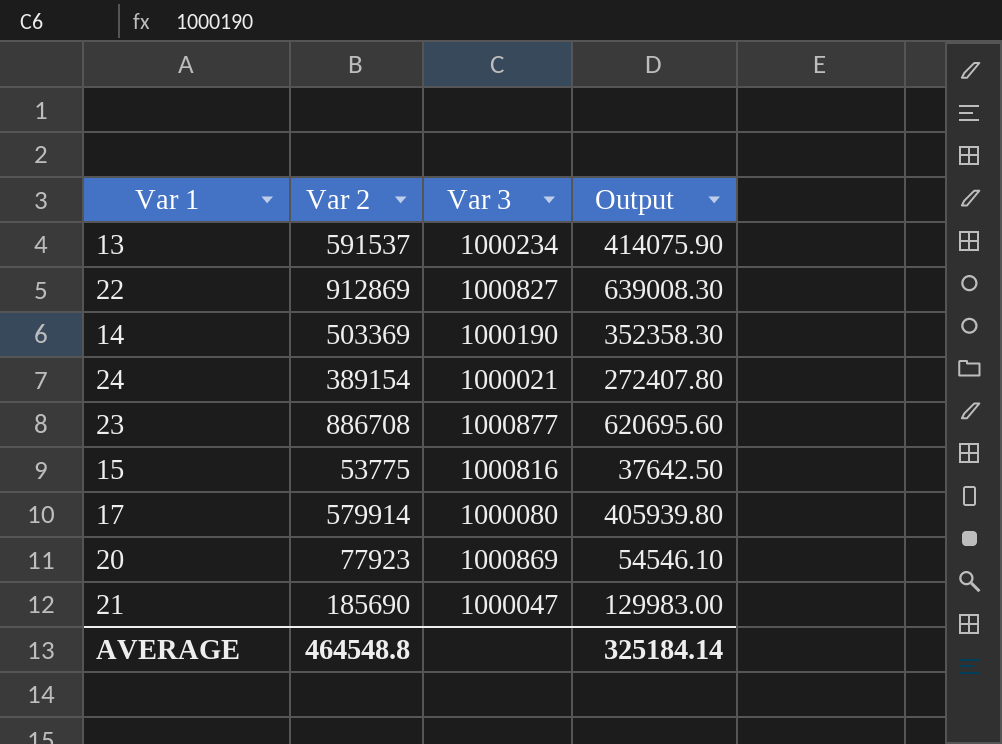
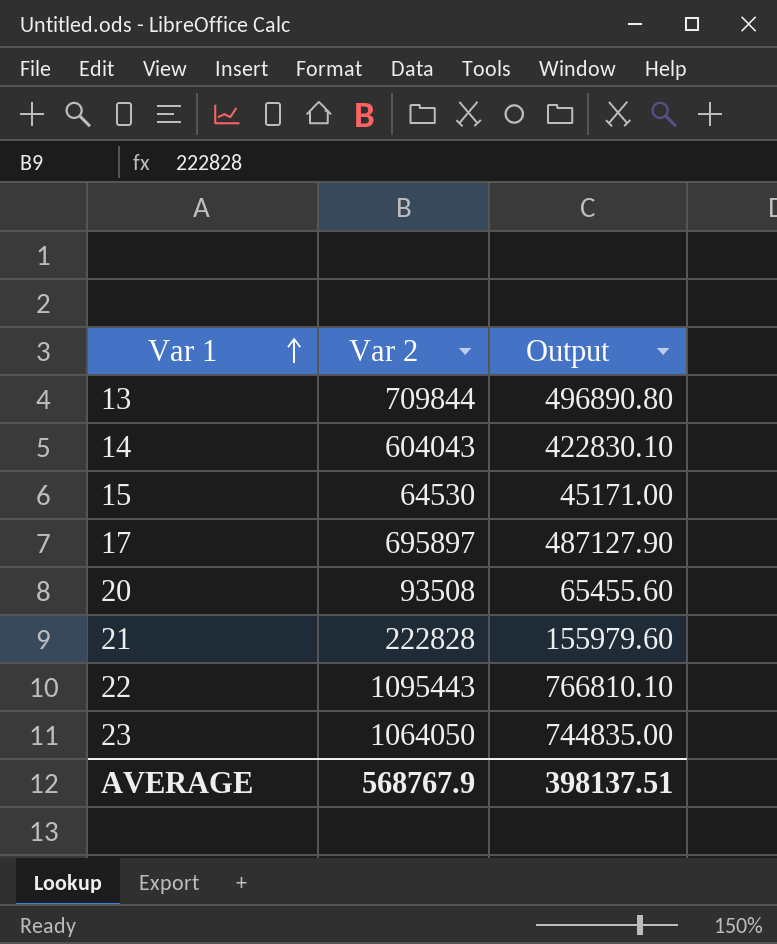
row order: none -> Var 1 ascending
column Var 3 | position: 3 -> none
row 24: 389154 | 1000021 | 272407.80 -> none
13 | Var 2: 591537 -> 709844
13 | Output: 414075.90 -> 496890.80
14 | Var 2: 503369 -> 604043
14 | Output: 352358.30 -> 422830.10
15 | Var 2: 53775 -> 64530
15 | Output: 37642.50 -> 45171.00
17 | Var 2: 579914 -> 695897
17 | Output: 405939.80 -> 487127.90
20 | Var 2: 77923 -> 93508
20 | Output: 54546.10 -> 65455.60
21 | Var 2: 185690 -> 222828
21 | Output: 129983.00 -> 155979.60
22 | Var 2: 912869 -> 1095443
22 | Output: 639008.30 -> 766810.10
23 | Var 2: 886708 -> 1064050
23 | Output: 620695.60 -> 744835.00
AVERAGE | Var 2: 464548.8 -> 568767.9
AVERAGE | Output: 325184.14 -> 398137.51

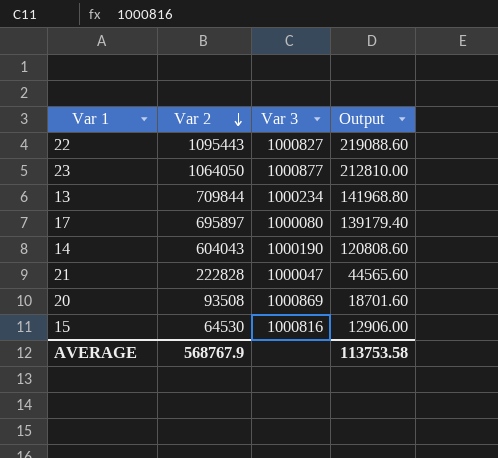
row order: Var 1 ascending -> Var 2 descending
column Var 3 | position: none -> 3
column Output | formula: [Var 2] * 0.7 -> [Var 2] * 0.2
AVERAGE | Output: 398137.51 -> 113753.58

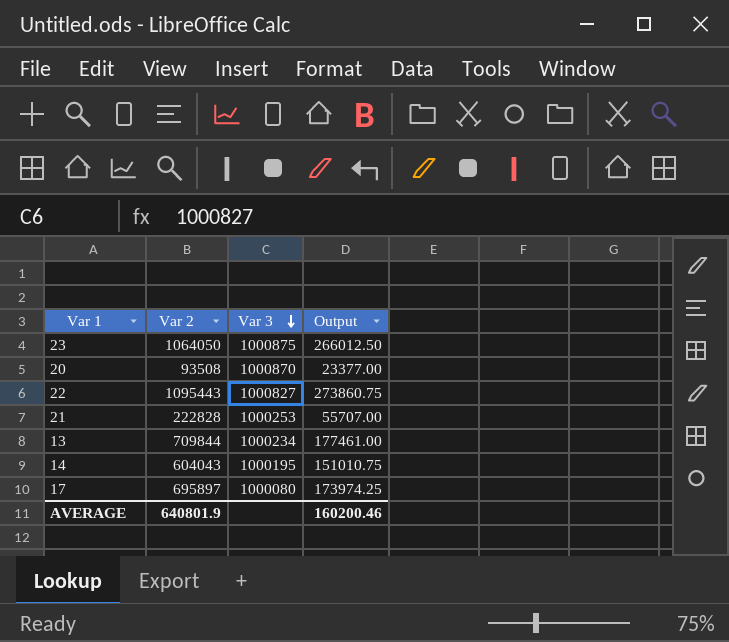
row order: Var 2 descending -> Var 3 descending
column Output | formula: [Var 2] * 0.2 -> [Var 2] * 0.25
row 15: 64530 | 1000816 | 12906.00 -> none
23 | Var 3: 1000877 -> 1000875
20 | Var 3: 1000869 -> 1000870
21 | Var 3: 1000047 -> 1000253
14 | Var 3: 1000190 -> 1000195
AVERAGE | Var 2: 568767.9 -> 640801.9
AVERAGE | Output: 113753.58 -> 160200.46

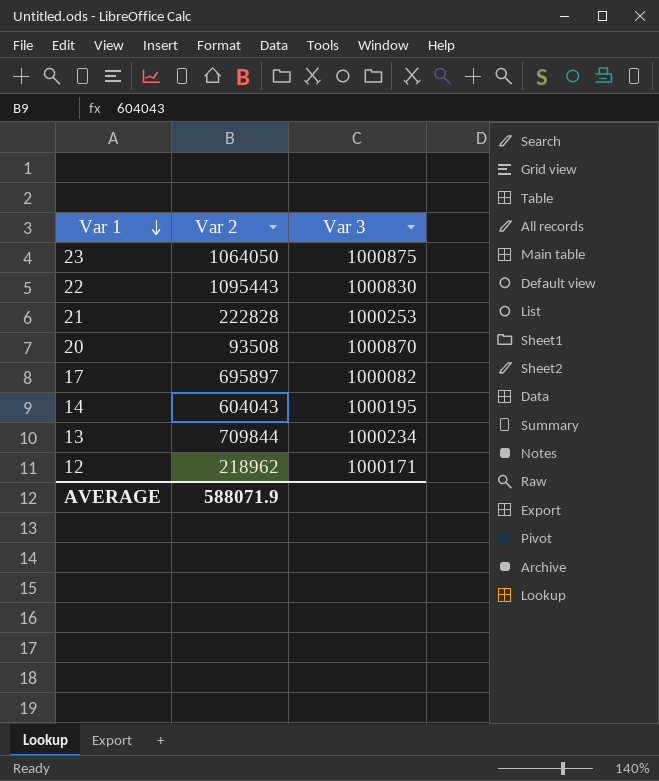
row order: Var 3 descending -> Var 1 descending
column Output | formula: [Var 2] * 0.25 -> none
22 | Var 3: 1000827 -> 1000830
17 | Var 3: 1000080 -> 1000082
row 12: none -> 218962 | 1000171
AVERAGE | Var 2: 640801.9 -> 588071.9

